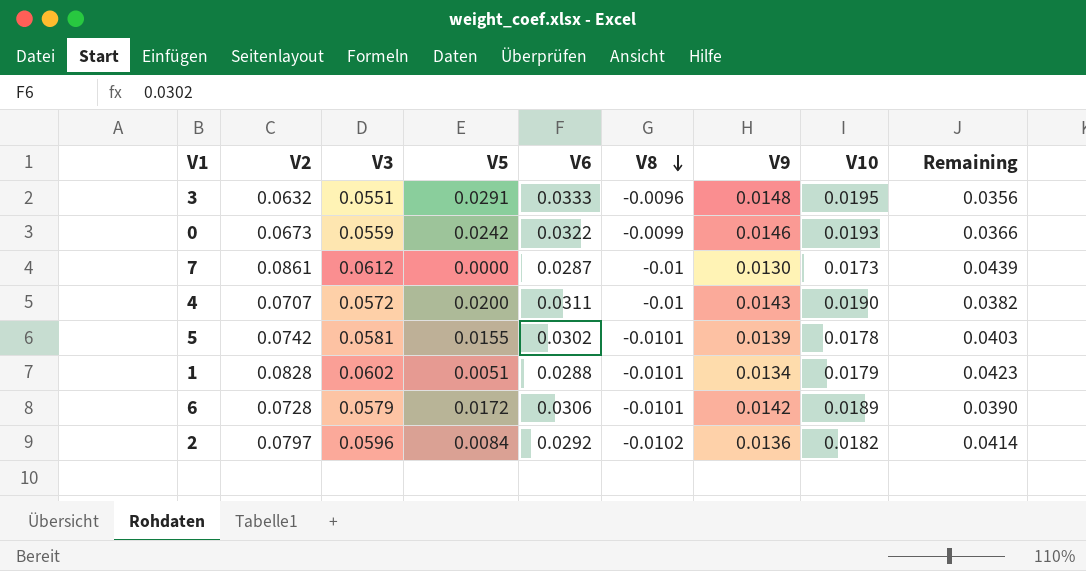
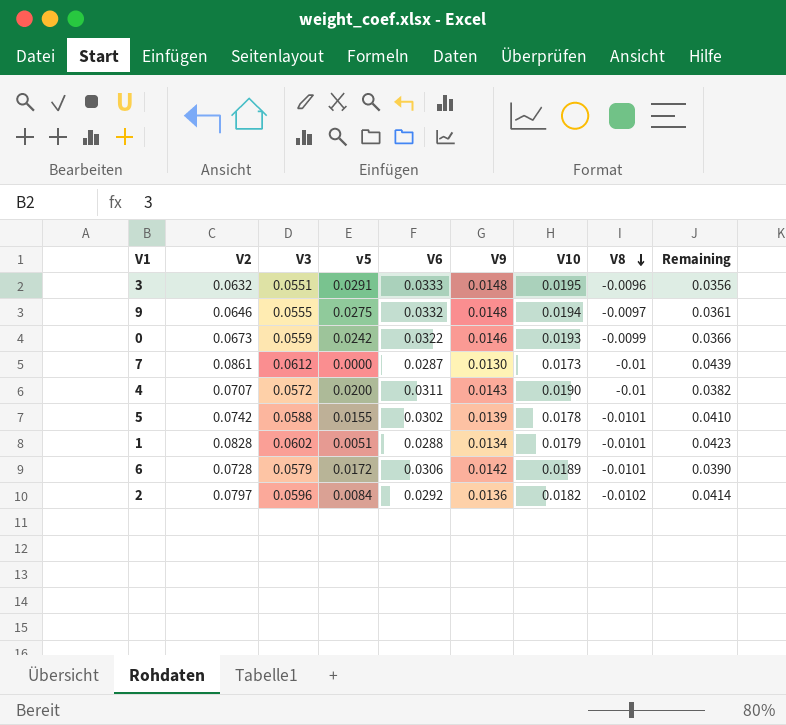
column name: V5 -> v5
column V8 | position: 6 -> 8
row 9: none -> 0.0646 | 0.0555 | 0.0275 | 0.0332 | 0.0148 | 0.0194 | -0.0097 | 0.0361
5 | V3: 0.0581 -> 0.0588
5 | Remaining: 0.0403 -> 0.0410

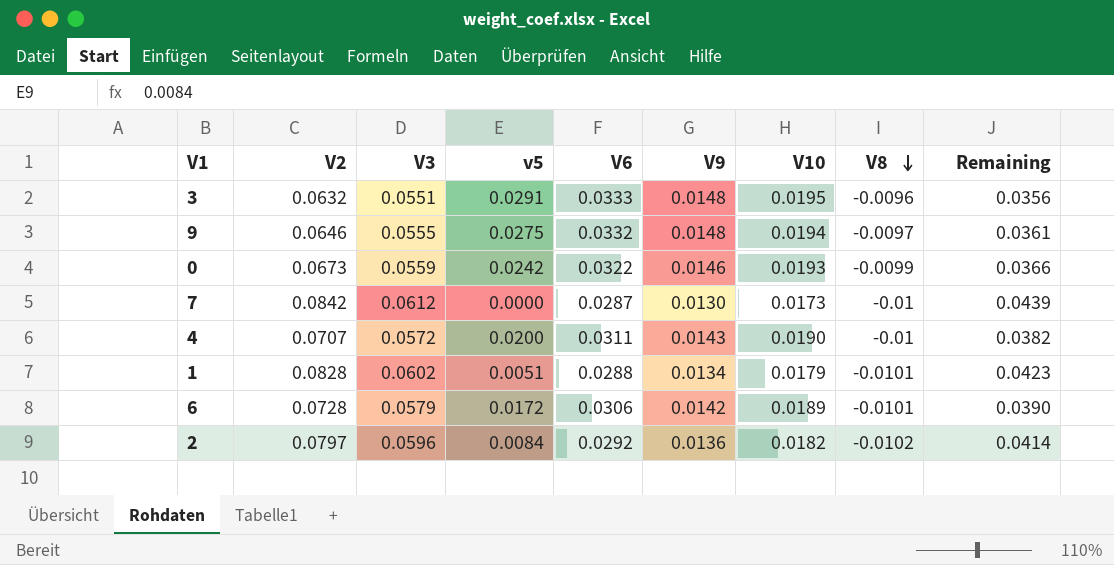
row 5: 0.0742 | 0.0588 | 0.0155 | 0.0302 | 0.0139 | 0.0178 | -0.0101 | 0.0410 -> none
7 | V2: 0.0861 -> 0.0842

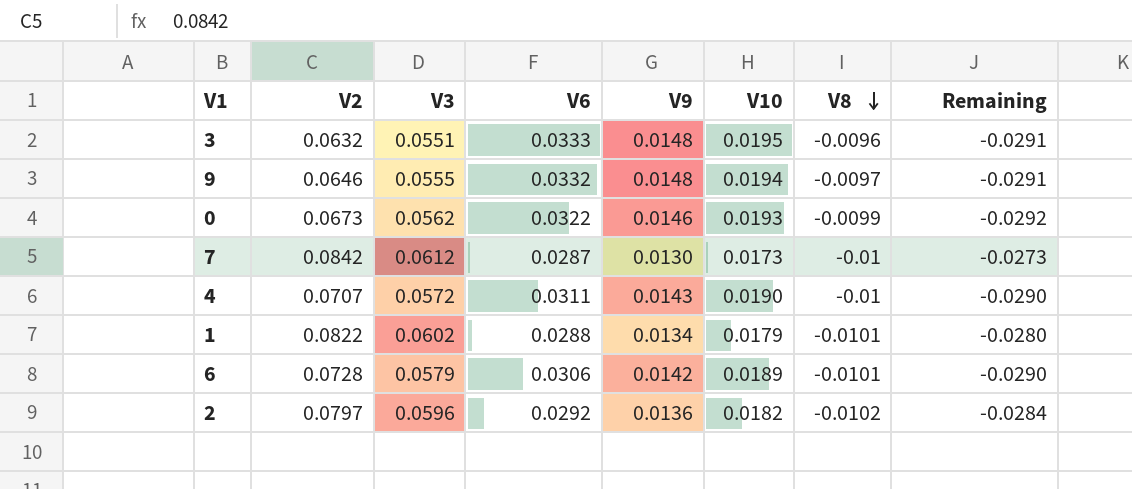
column v5 | position: 4 -> none
column Remaining | formula: [V3] - [V10] -> [V8] - [V10]
0 | V3: 0.0559 -> 0.0562
1 | V2: 0.0828 -> 0.0822

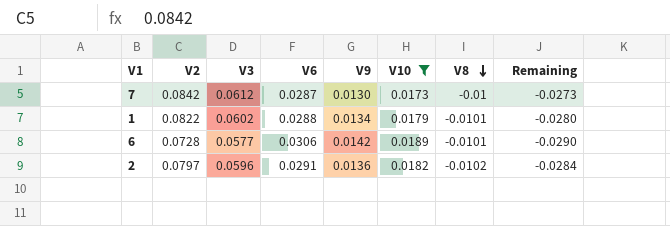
filter: none -> V10 <= 0.0189
6 | V3: 0.0579 -> 0.0577
2 | V6: 0.0292 -> 0.0291

